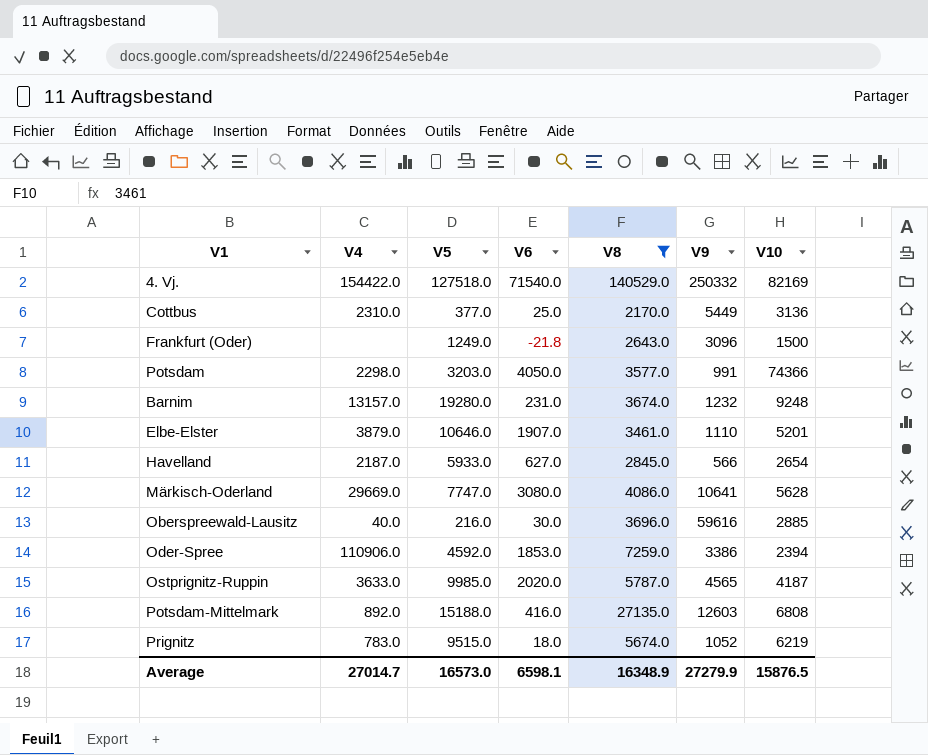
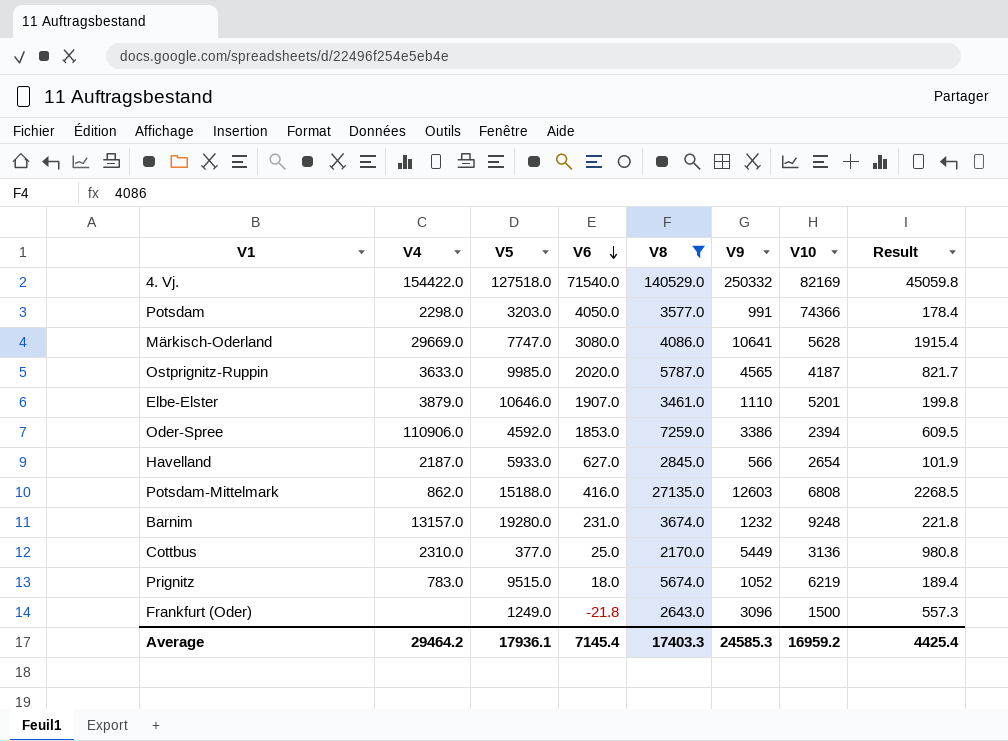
row order: none -> V6 descending
column Result | formula: none -> [V9] * 0.18
row Oberspreewald-Lausitz: 40.0 | 216.0 | 30.0 | 3696.0 | 59616 | 2885 -> none
Potsdam-Mittelmark | V4: 892.0 -> 862.0
Average | V4: 27014.7 -> 29464.2
Average | V5: 16573.0 -> 17936.1
Average | V6: 6598.1 -> 7145.4
Average | V8: 16348.9 -> 17403.3
Average | V9: 27279.9 -> 24585.3
Average | V10: 15876.5 -> 16959.2

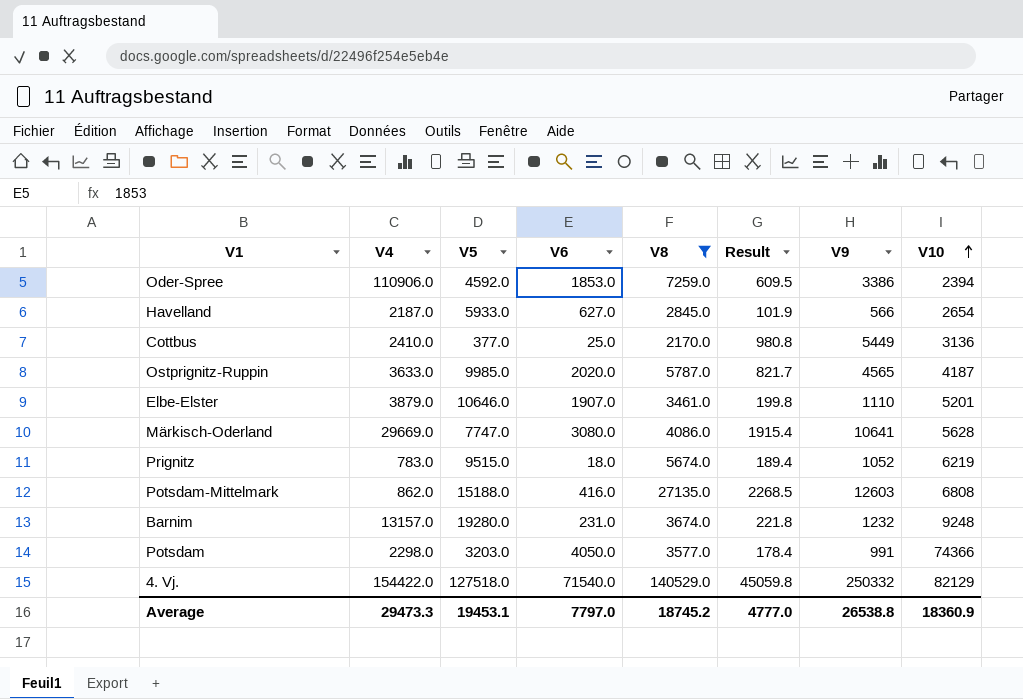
row order: V6 descending -> V10 ascending
column Result | position: 8 -> 6
row Frankfurt (Oder): none | 1249.0 | -21.8 | 2643.0 | 3096 | 1500 | 557.3 -> none
Cottbus | V4: 2310.0 -> 2410.0
4. Vj. | V10: 82169 -> 82129
Average | V4: 29464.2 -> 29473.3
Average | V5: 17936.1 -> 19453.1
Average | V6: 7145.4 -> 7797.0
Average | V8: 17403.3 -> 18745.2
Average | Result: 4425.4 -> 4777.0
Average | V9: 24585.3 -> 26538.8
Average | V10: 16959.2 -> 18360.9

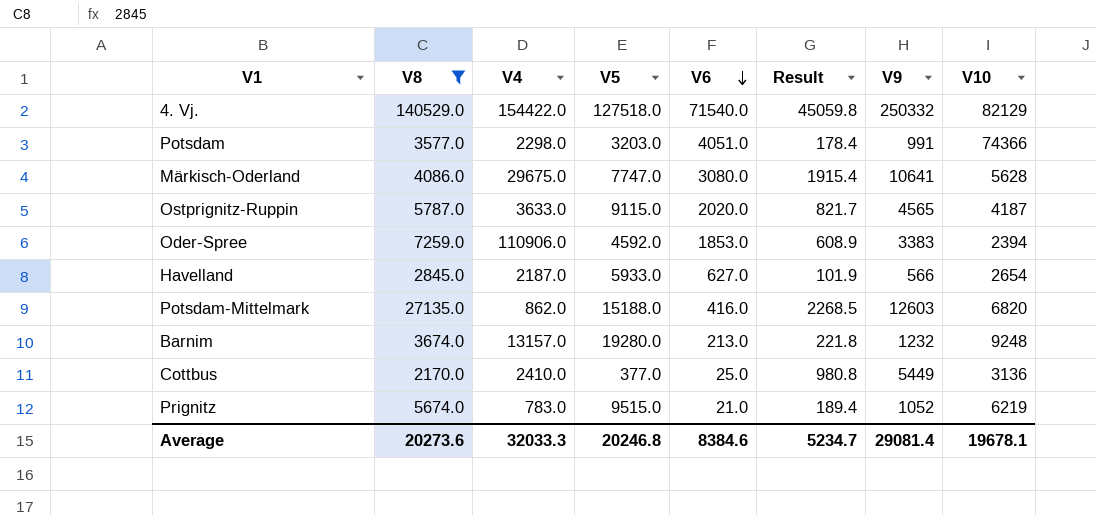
row order: V10 ascending -> V6 descending
column V8 | position: 5 -> 2
row Elbe-Elster: 3879.0 | 10646.0 | 1907.0 | 3461.0 | 199.8 | 1110 | 5201 -> none
Potsdam | V6: 4050.0 -> 4051.0
Märkisch-Oderland | V4: 29669.0 -> 29675.0
Ostprignitz-Ruppin | V5: 9985.0 -> 9115.0
Oder-Spree | Result: 609.5 -> 608.9
Oder-Spree | V9: 3386 -> 3383
Potsdam-Mittelmark | V10: 6808 -> 6820
Barnim | V6: 231.0 -> 213.0
Prignitz | V6: 18.0 -> 21.0
Average | V8: 18745.2 -> 20273.6
Average | V4: 29473.3 -> 32033.3
Average | V5: 19453.1 -> 20246.8
Average | V6: 7797.0 -> 8384.6
Average | Result: 4777.0 -> 5234.7
Average | V9: 26538.8 -> 29081.4
Average | V10: 18360.9 -> 19678.1

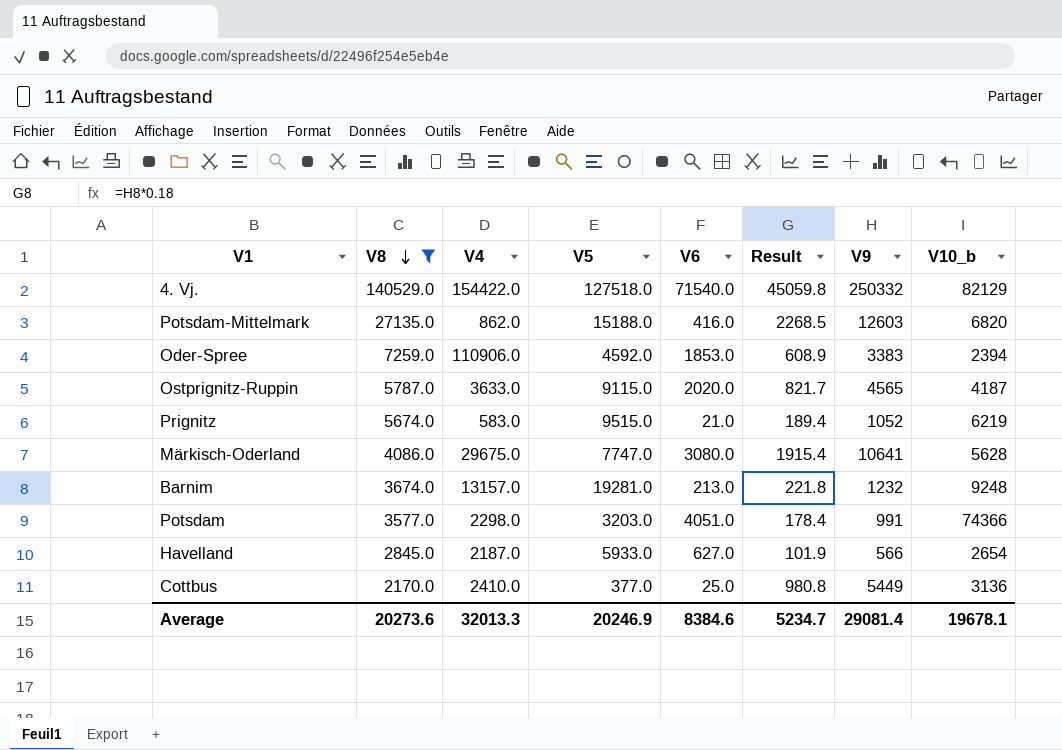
row order: V6 descending -> V8 descending
column name: V10 -> V10_b
Prignitz | V4: 783.0 -> 583.0
Barnim | V5: 19280.0 -> 19281.0
Average | V4: 32033.3 -> 32013.3
Average | V5: 20246.8 -> 20246.9

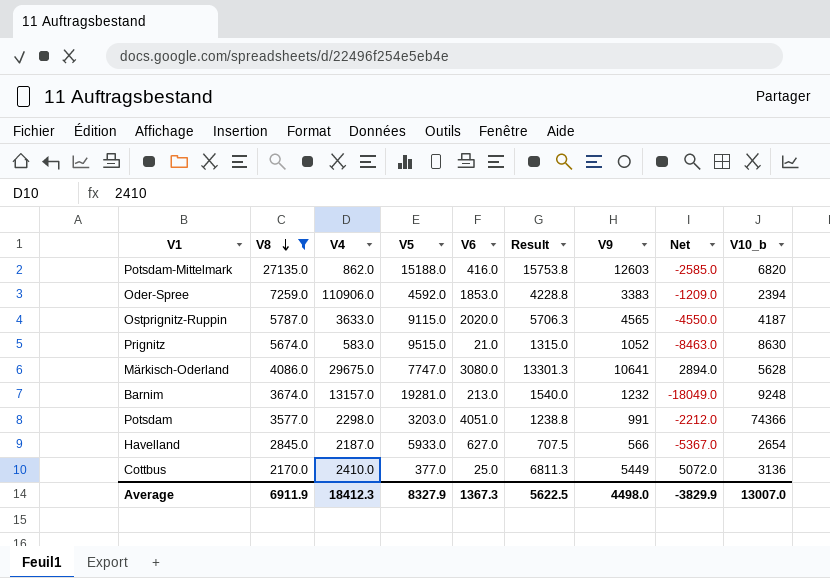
column Result | formula: [V9] * 0.18 -> [V9] * 1.25
column Net | formula: none -> [V9] - [V5]
row 4. Vj.: 140529.0 | 154422.0 | 127518.0 | 71540.0 | 45059.8 | 250332 | 82129 -> none
Prignitz | V10_b: 6219 -> 8630
Average | V8: 20273.6 -> 6911.9
Average | V4: 32013.3 -> 18412.3
Average | V5: 20246.9 -> 8327.9
Average | V6: 8384.6 -> 1367.3
Average | Result: 5234.7 -> 5622.5
Average | V9: 29081.4 -> 4498.0
Average | V10_b: 19678.1 -> 13007.0

